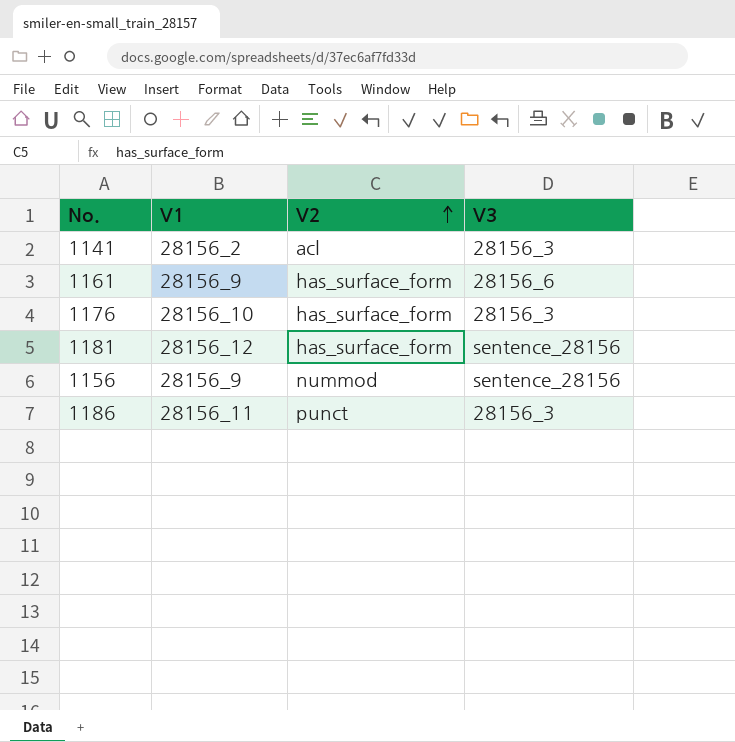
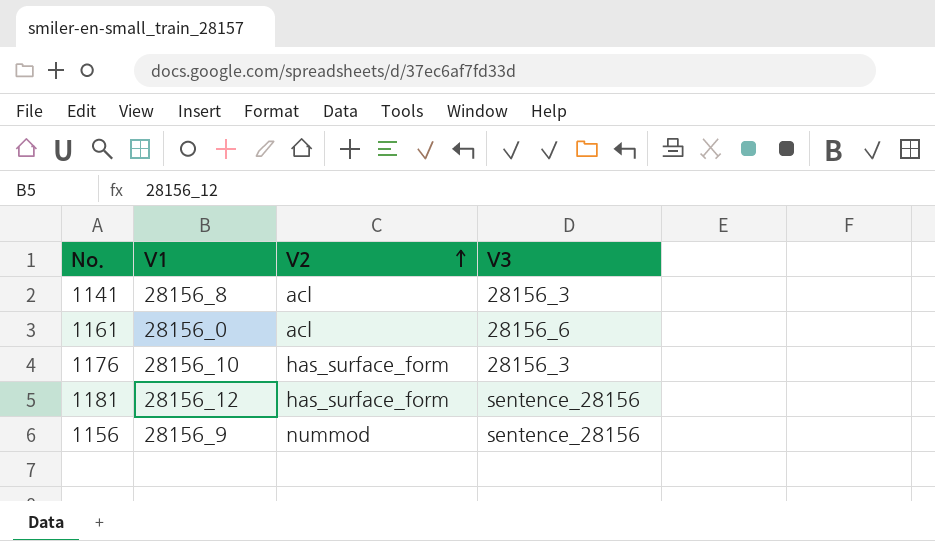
row 1186: 28156_11 | punct | 28156_3 -> none
1141 | V1: 28156_2 -> 28156_8
1161 | V1: 28156_9 -> 28156_0
1161 | V2: has_surface_form -> acl

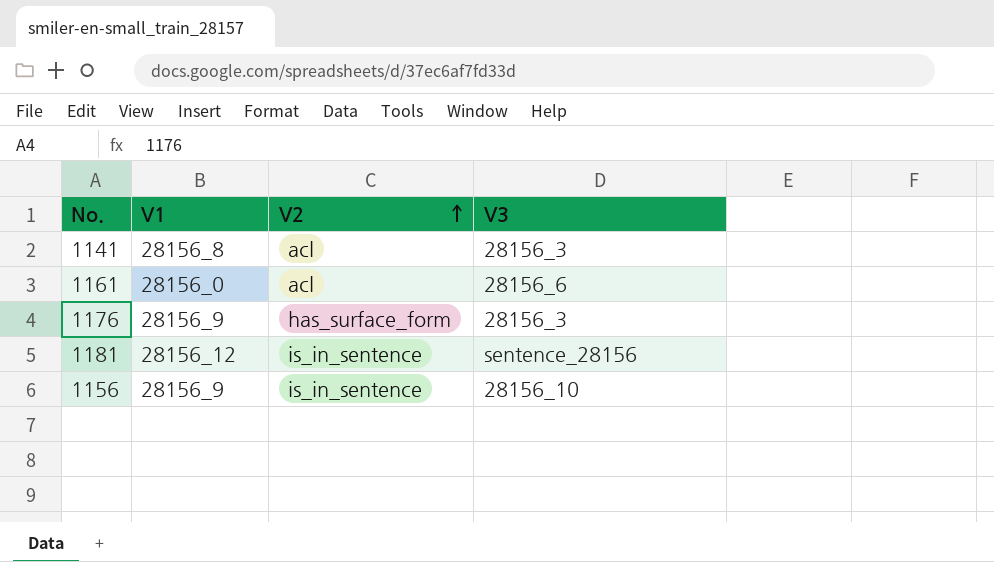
1176 | V1: 28156_10 -> 28156_9
1181 | V2: has_surface_form -> is_in_sentence
1156 | V2: nummod -> is_in_sentence
1156 | V3: sentence_28156 -> 28156_10

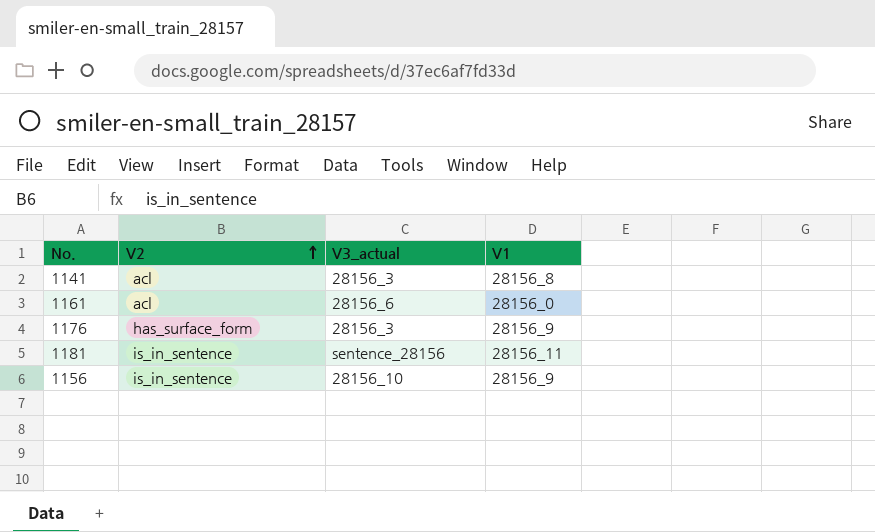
column name: V3 -> V3_actual
column V1 | position: 2 -> 4
1181 | V1: 28156_12 -> 28156_11

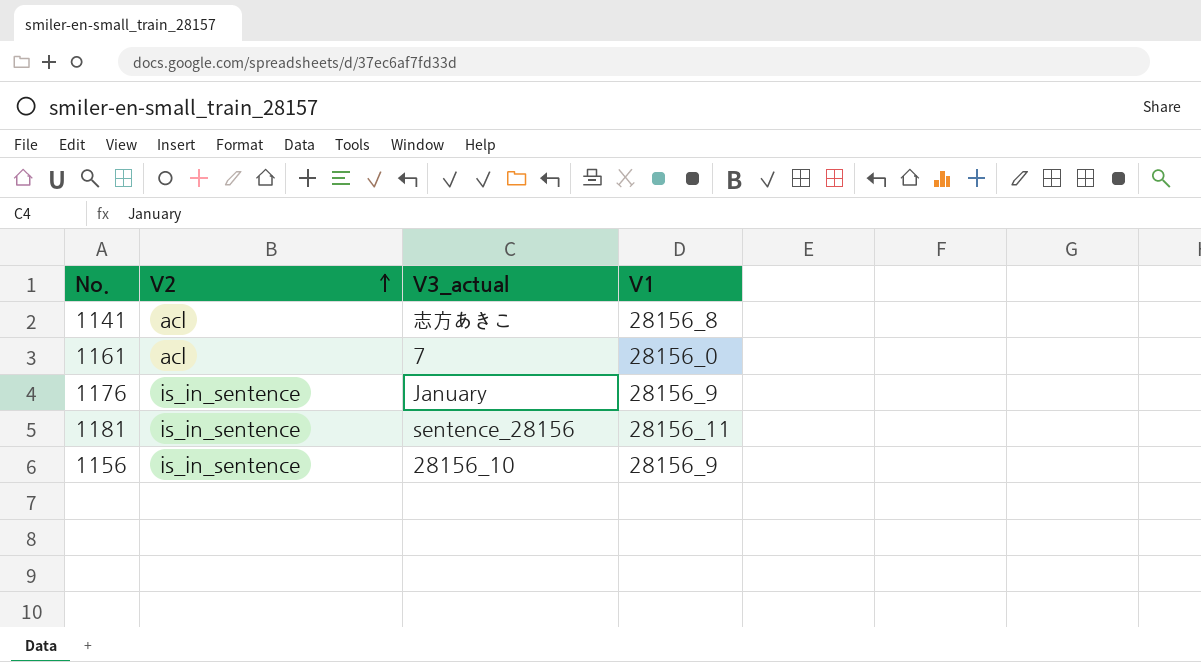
1141 | V3_actual: 28156_3 -> 志方あきこ
1161 | V3_actual: 28156_6 -> 7
1176 | V2: has_surface_form -> is_in_sentence
1176 | V3_actual: 28156_3 -> January

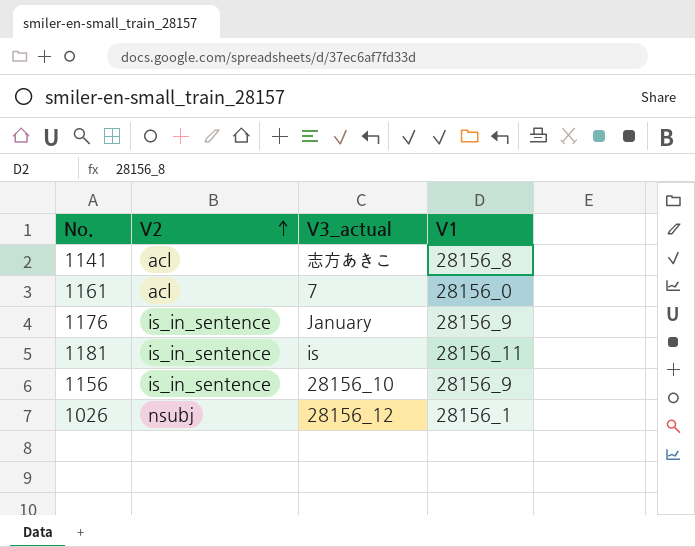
1181 | V3_actual: sentence_28156 -> is
row 1026: none -> nsubj | 28156_12 | 28156_1

